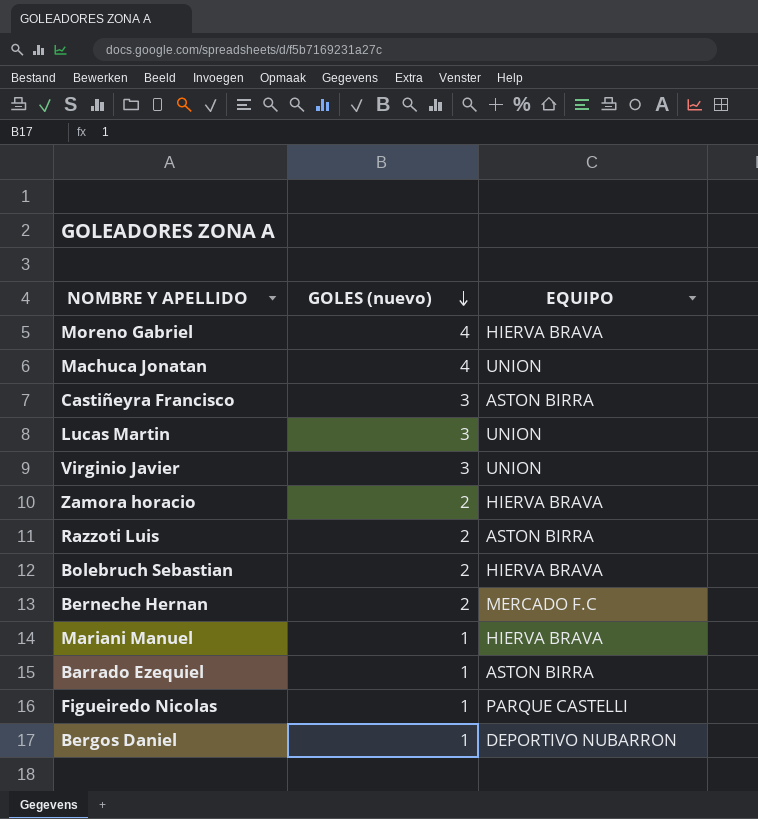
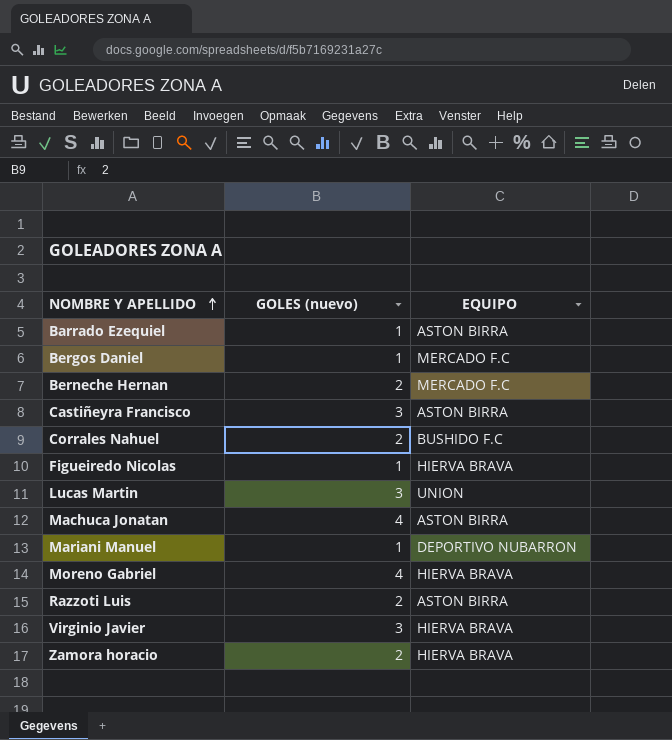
row order: GOLES (nuevo) descending -> NOMBRE Y APELLIDO ascending
row Bolebruch Sebastian: 2 | HIERVA BRAVA -> none
Bergos Daniel | EQUIPO: DEPORTIVO NUBARRON -> MERCADO F.C
row Corrales Nahuel: none -> 2 | BUSHIDO F.C
Figueiredo Nicolas | EQUIPO: PARQUE CASTELLI -> HIERVA BRAVA
Machuca Jonatan | EQUIPO: UNION -> ASTON BIRRA
Mariani Manuel | EQUIPO: HIERVA BRAVA -> DEPORTIVO NUBARRON
Virginio Javier | EQUIPO: UNION -> HIERVA BRAVA

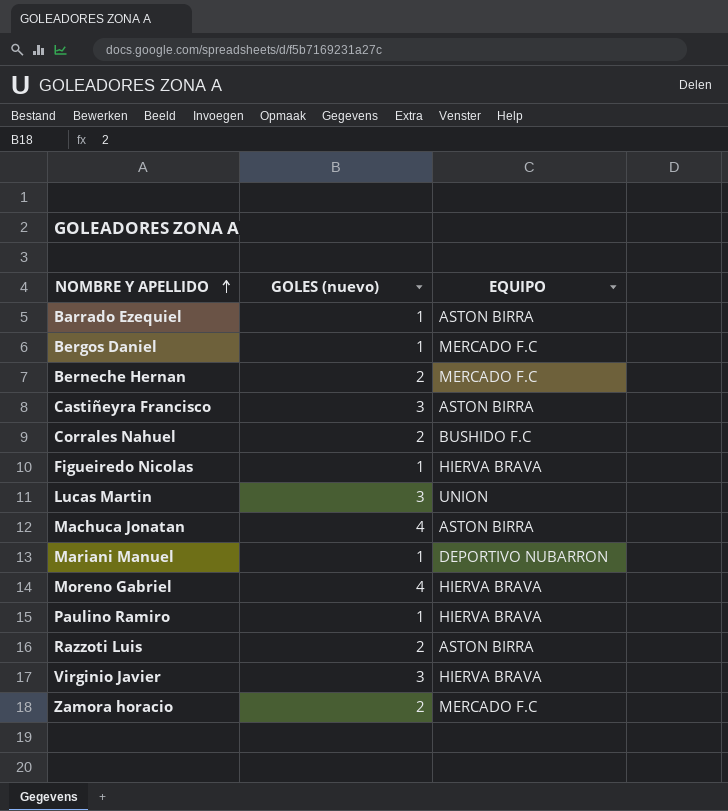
row Paulino Ramiro: none -> 1 | HIERVA BRAVA
Zamora horacio | EQUIPO: HIERVA BRAVA -> MERCADO F.C

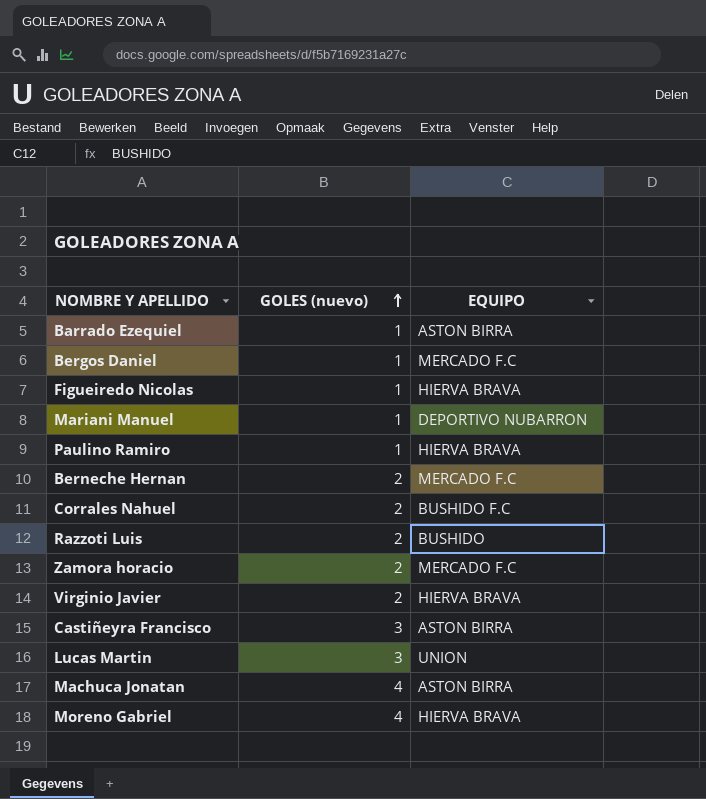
row order: NOMBRE Y APELLIDO ascending -> GOLES (nuevo) ascending
Razzoti Luis | EQUIPO: ASTON BIRRA -> BUSHIDO
Virginio Javier | GOLES (nuevo): 3 -> 2

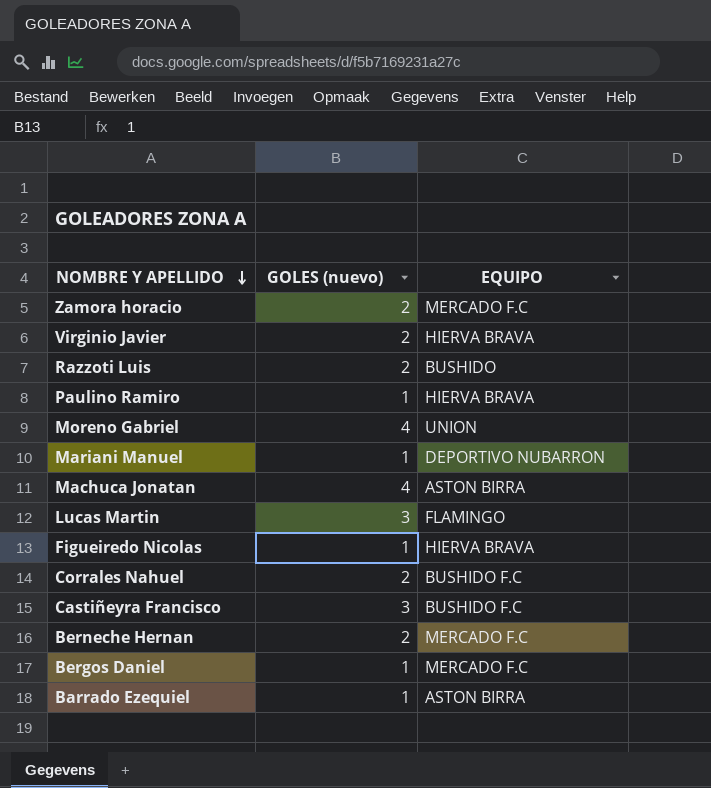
row order: GOLES (nuevo) ascending -> NOMBRE Y APELLIDO descending
Moreno Gabriel | EQUIPO: HIERVA BRAVA -> UNION
Lucas Martin | EQUIPO: UNION -> FLAMINGO
Castiñeyra Francisco | EQUIPO: ASTON BIRRA -> BUSHIDO F.C

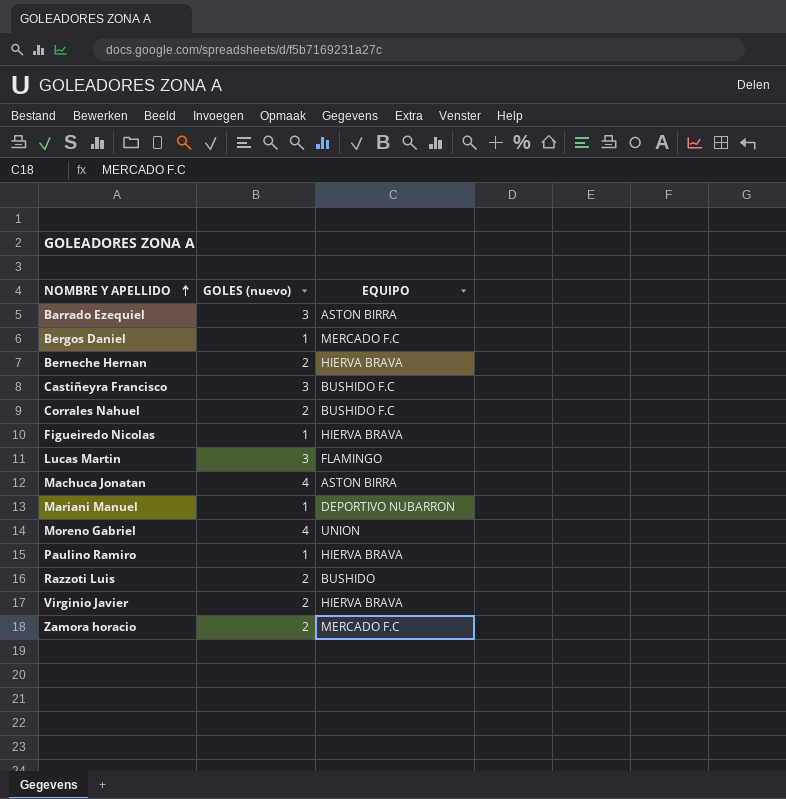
row order: NOMBRE Y APELLIDO descending -> NOMBRE Y APELLIDO ascending
Barrado Ezequiel | GOLES (nuevo): 1 -> 3
Berneche Hernan | EQUIPO: MERCADO F.C -> HIERVA BRAVA

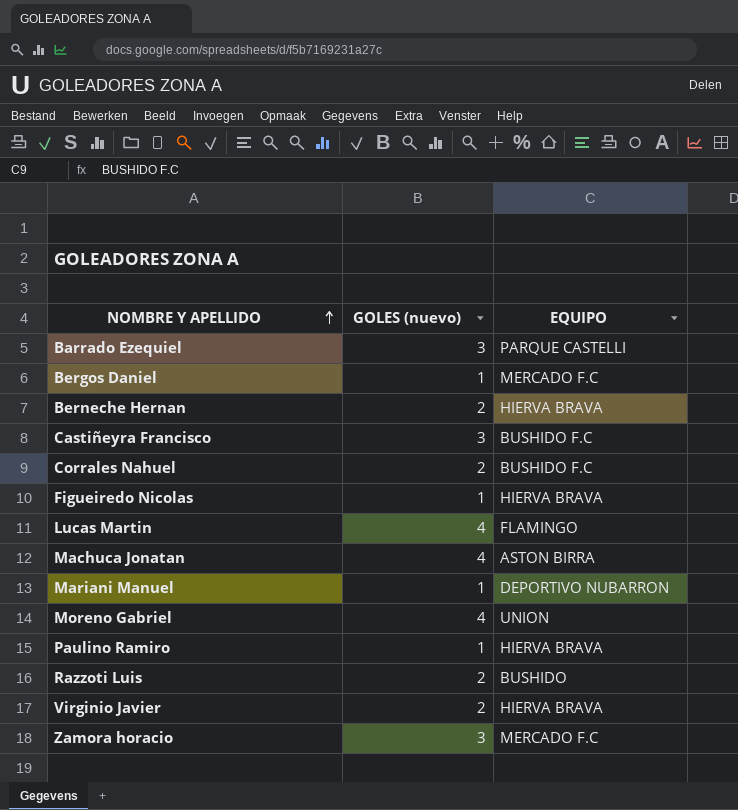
Barrado Ezequiel | EQUIPO: ASTON BIRRA -> PARQUE CASTELLI
Lucas Martin | GOLES (nuevo): 3 -> 4
Zamora horacio | GOLES (nuevo): 2 -> 3

